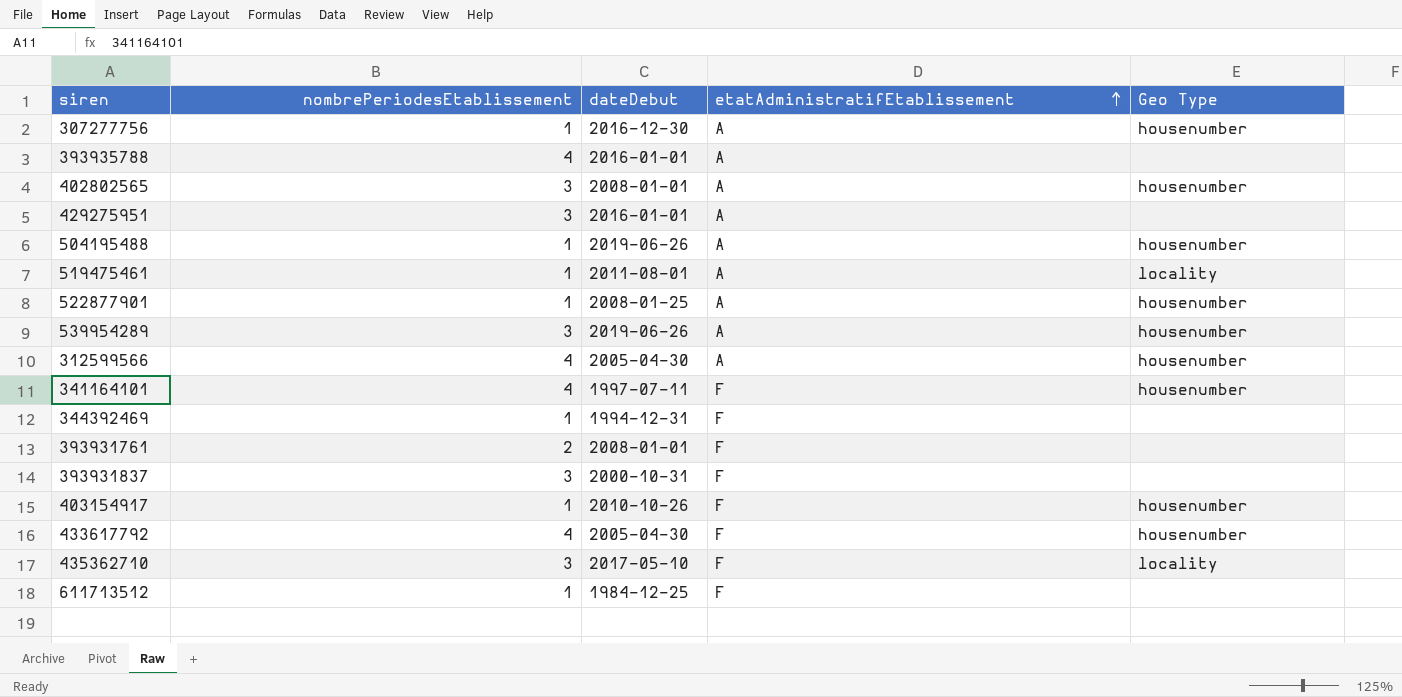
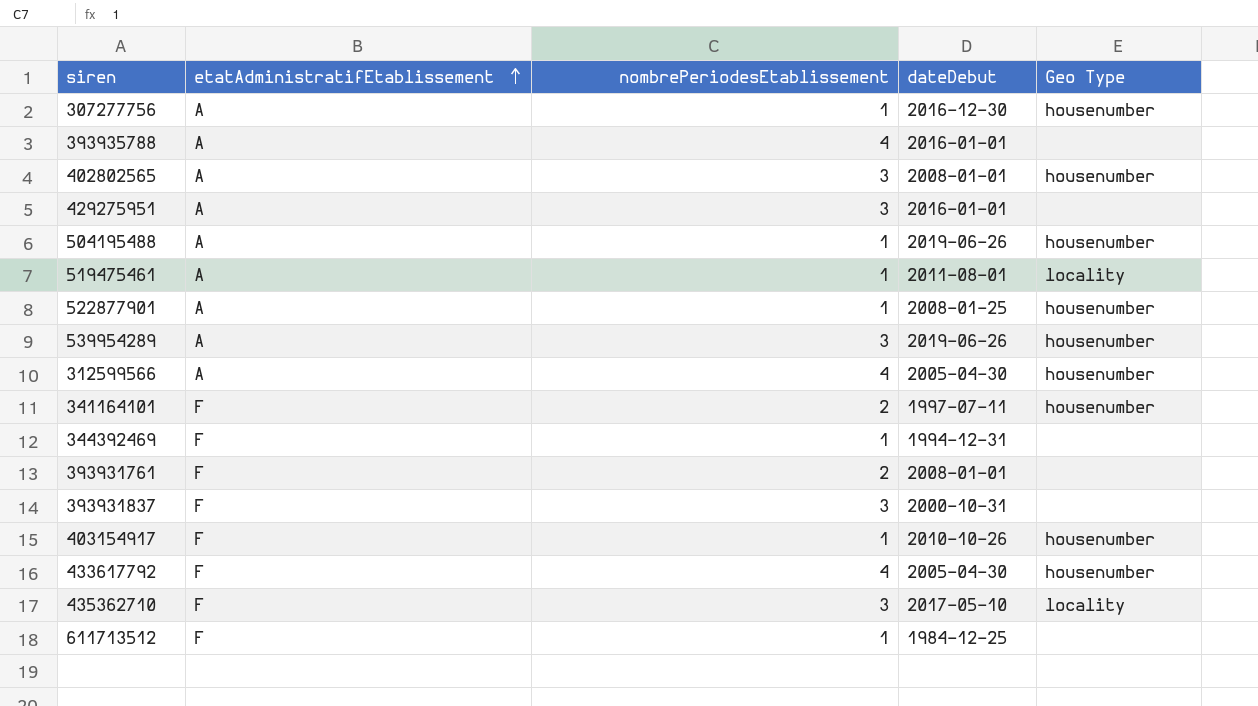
column etatAdministratifEtablissement | position: 4 -> 2
341164101 | nombrePeriodesEtablissement: 4 -> 2

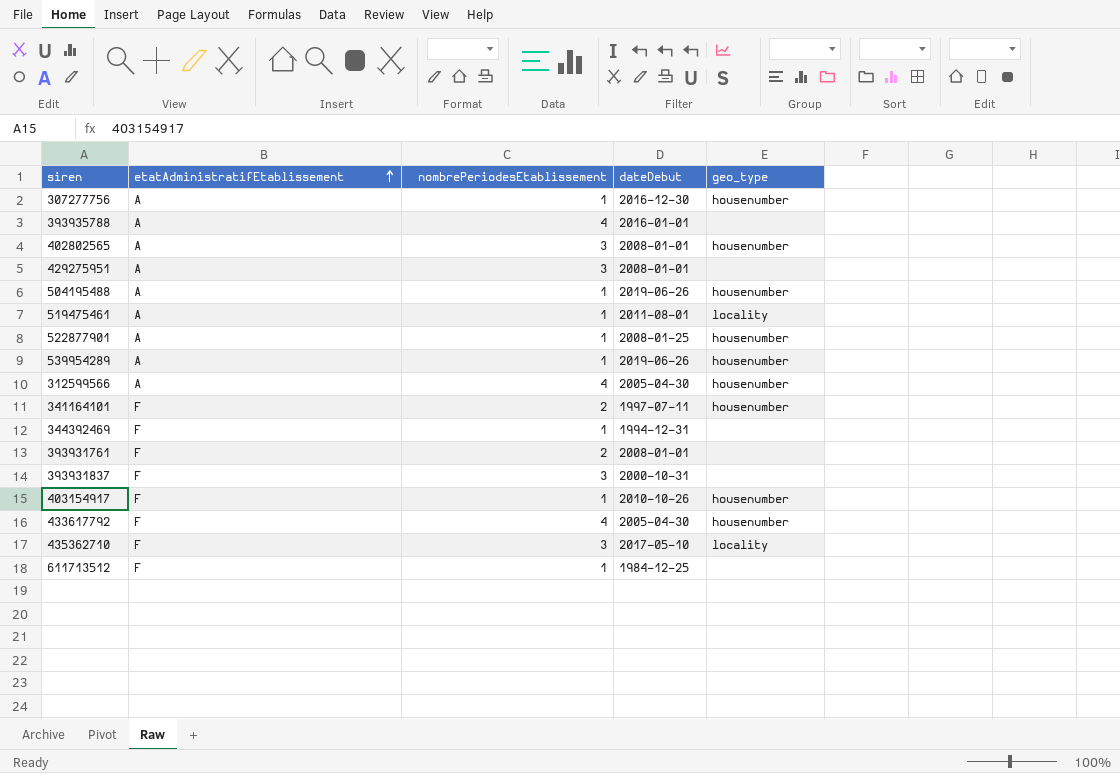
column name: Geo Type -> geo_type
429275951 | dateDebut: 2016-01-01 -> 2008-01-01
539954289 | nombrePeriodesEtablissement: 3 -> 1

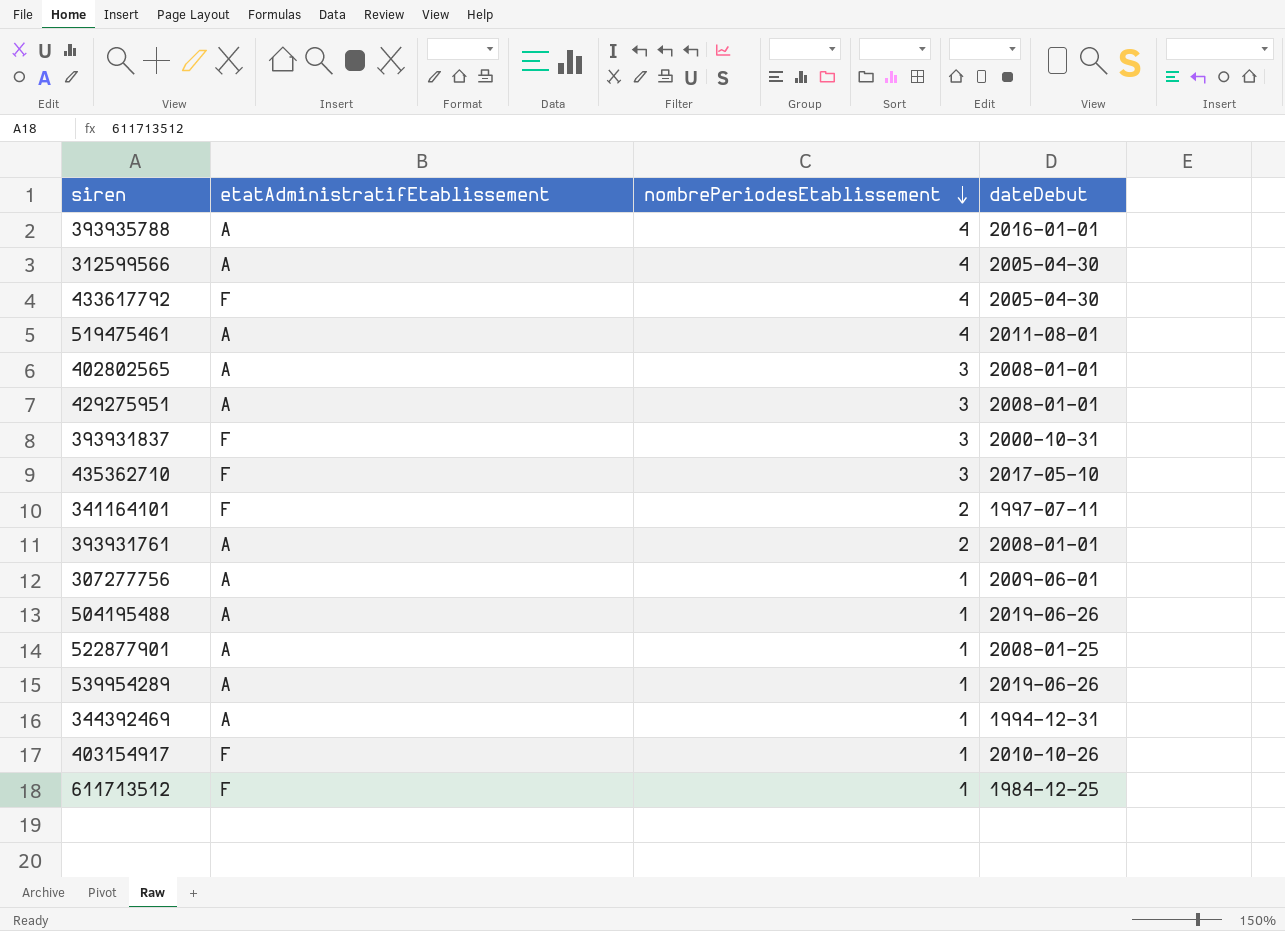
row order: etatAdministratifEtablissement ascending -> nombrePeriodesEtablissement descending
column geo_type | position: 5 -> none
519475461 | nombrePeriodesEtablissement: 1 -> 4
393931761 | etatAdministratifEtablissement: F -> A
307277756 | dateDebut: 2016-12-30 -> 2009-06-01
344392469 | etatAdministratifEtablissement: F -> A

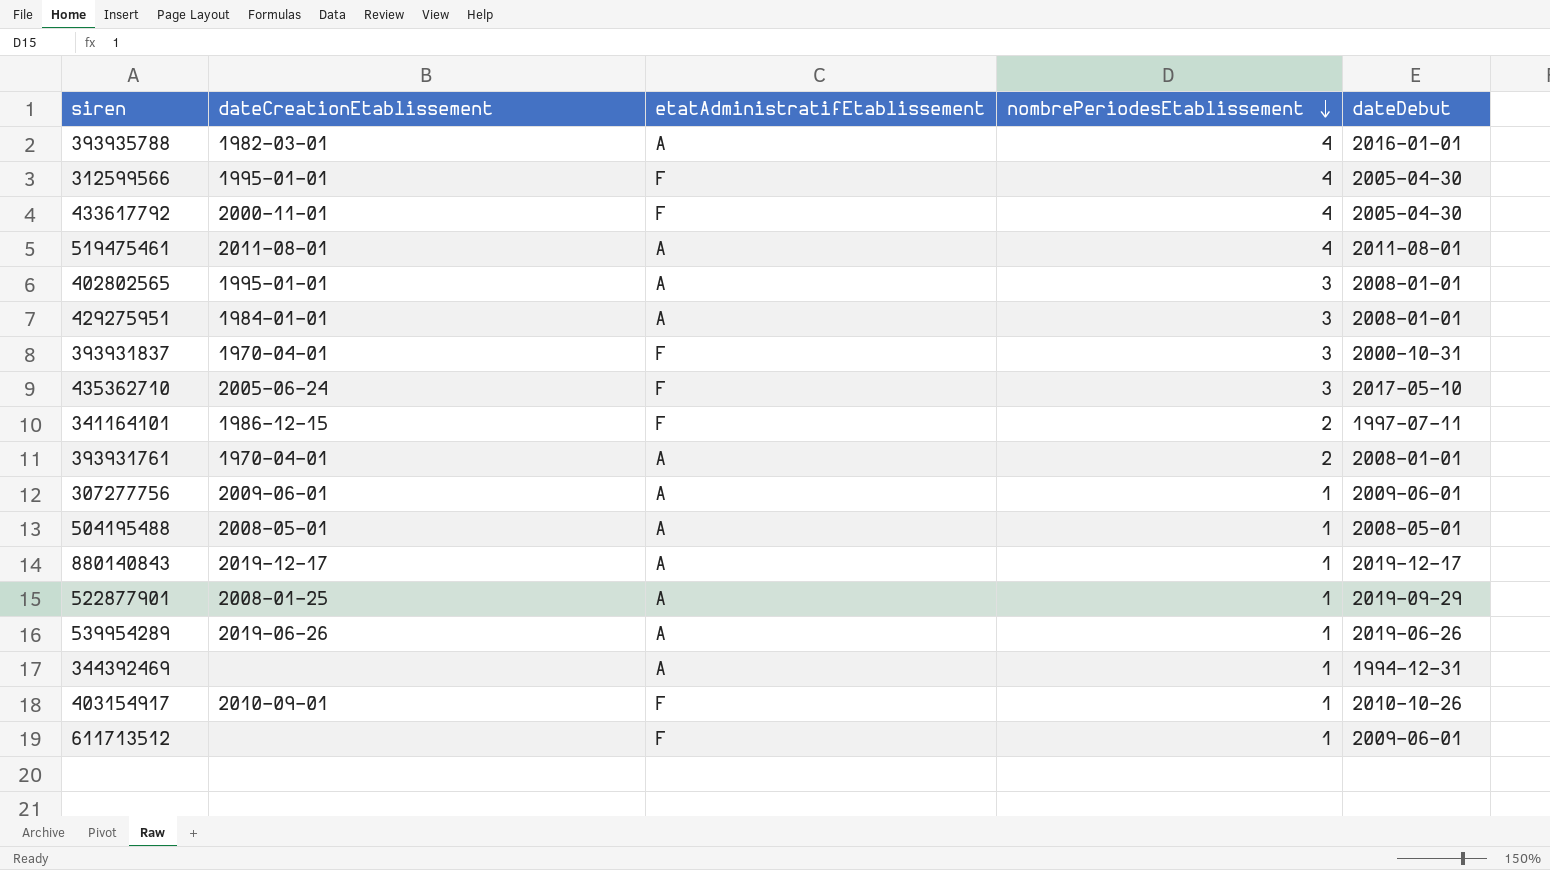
column dateCreationEtablissement | position: none -> 2
312599566 | etatAdministratifEtablissement: A -> F
504195488 | dateDebut: 2019-06-26 -> 2008-05-01
row 880140843: none -> 2019-12-17 | A | 1 | 2019-12-17
522877901 | dateDebut: 2008-01-25 -> 2019-09-29
611713512 | dateDebut: 1984-12-25 -> 2009-06-01

